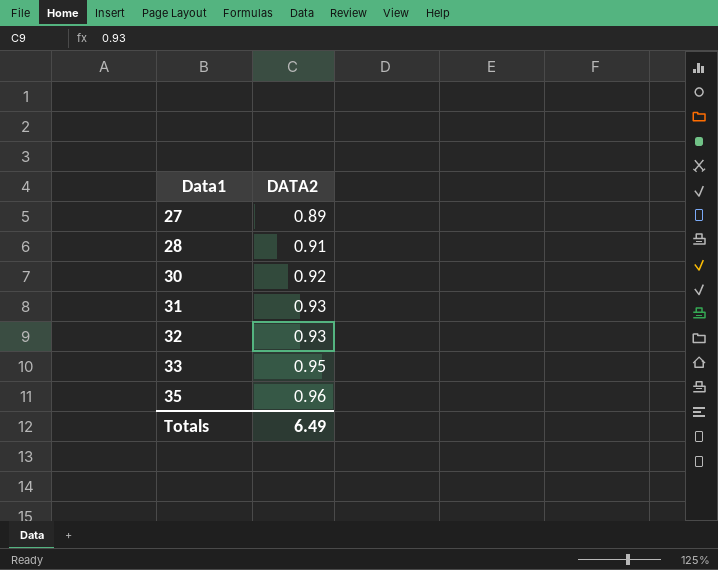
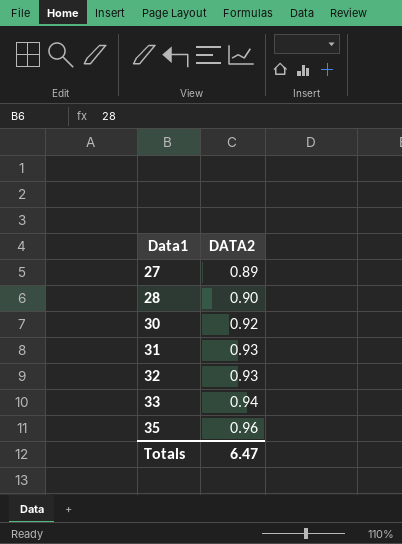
28 | DATA2: 0.91 -> 0.90
33 | DATA2: 0.95 -> 0.94
Totals | DATA2: 6.49 -> 6.47

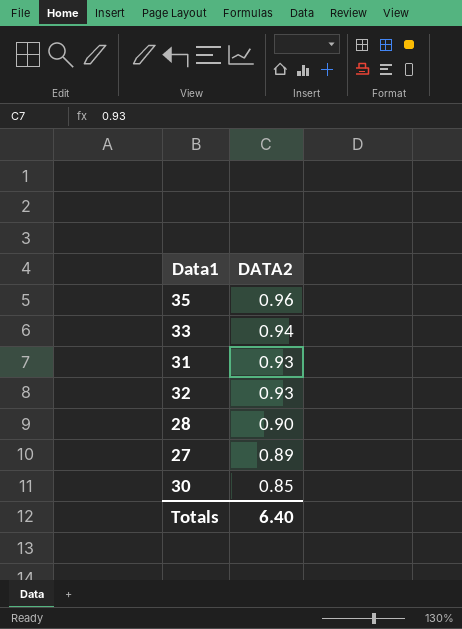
row order: Data1 ascending -> DATA2 descending
30 | DATA2: 0.92 -> 0.85
Totals | DATA2: 6.47 -> 6.40

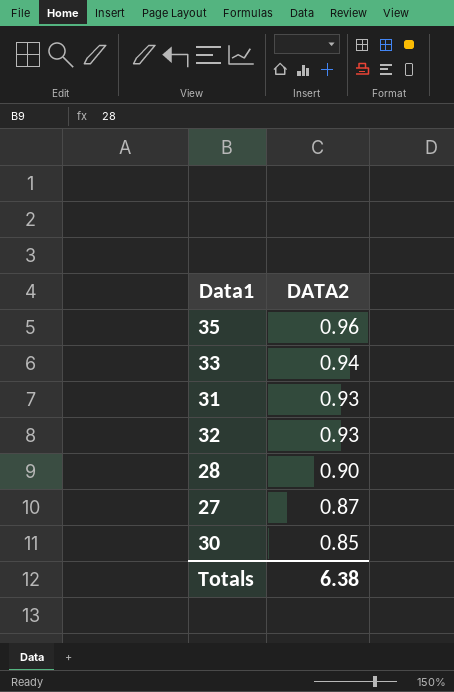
27 | DATA2: 0.89 -> 0.87
Totals | DATA2: 6.40 -> 6.38

